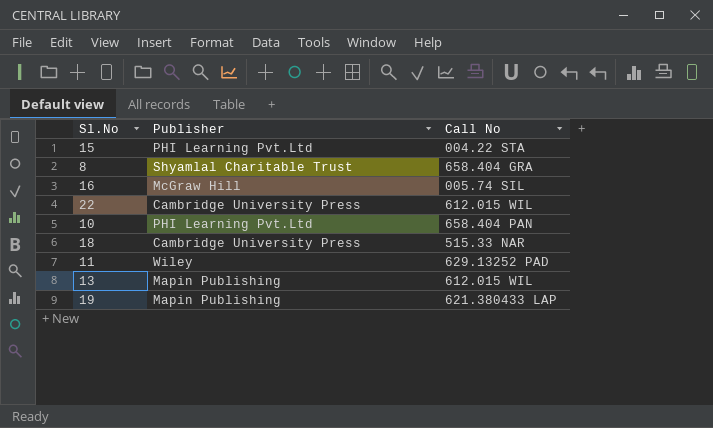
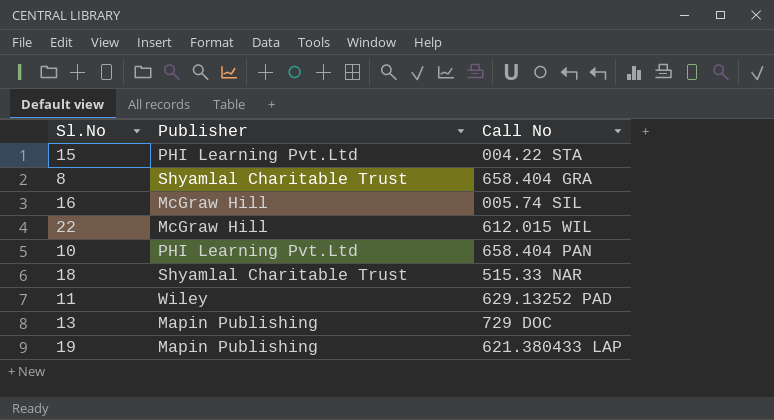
22 | Publisher: Cambridge University Press -> McGraw Hill
18 | Publisher: Cambridge University Press -> Shyamlal Charitable Trust
13 | Call No: 612.015 WIL -> 729 DOC

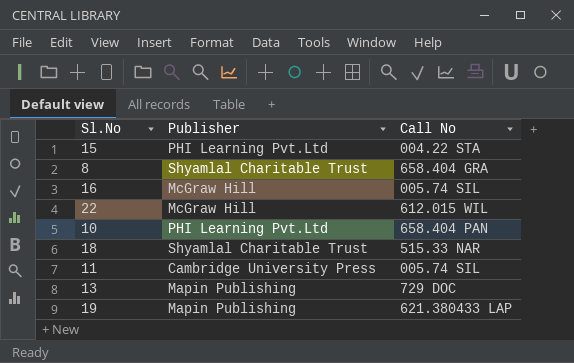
11 | Publisher: Wiley -> Cambridge University Press
11 | Call No: 629.13252 PAD -> 005.74 SIL

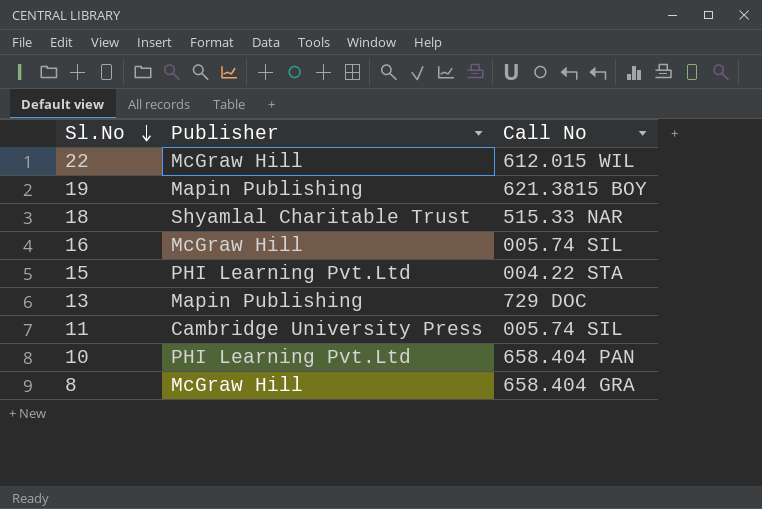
row order: none -> Sl.No descending
19 | Call No: 621.380433 LAP -> 621.3815 BOY
8 | Publisher: Shyamlal Charitable Trust -> McGraw Hill

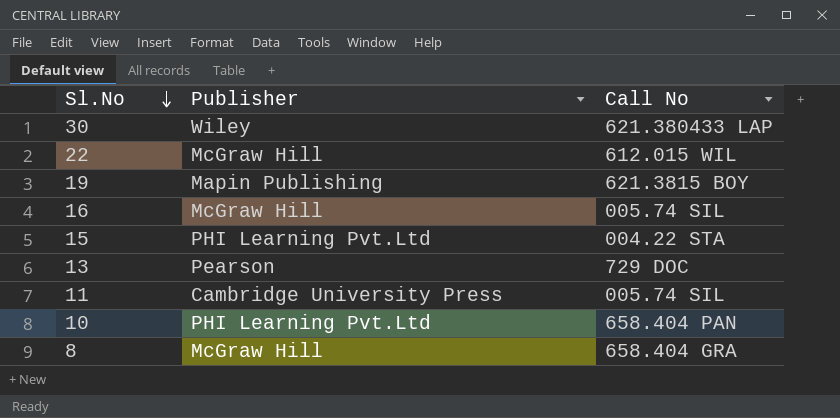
row 18: Shyamlal Charitable Trust | 515.33 NAR -> none
row 30: none -> Wiley | 621.380433 LAP
13 | Publisher: Mapin Publishing -> Pearson

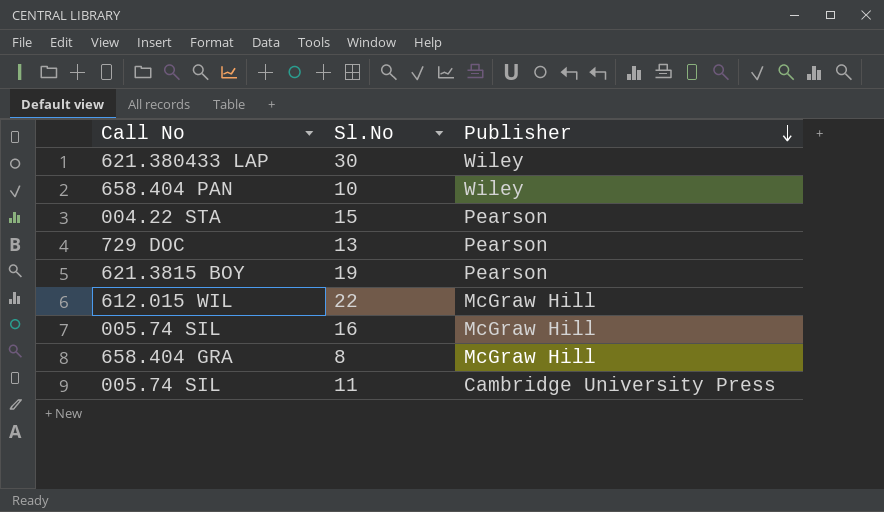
row order: Sl.No descending -> Publisher descending
column Call No | position: 3 -> 1
10 | Publisher: PHI Learning Pvt.Ltd -> Wiley
15 | Publisher: PHI Learning Pvt.Ltd -> Pearson
19 | Publisher: Mapin Publishing -> Pearson

